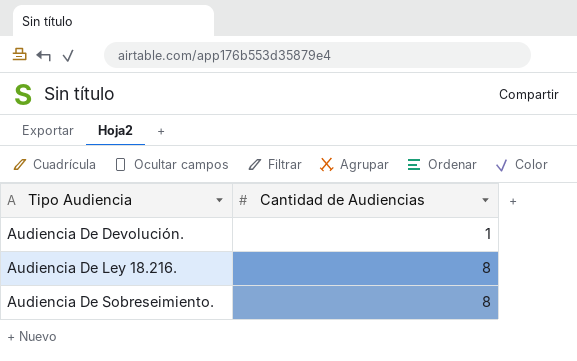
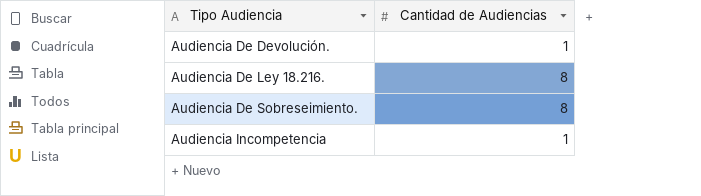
row Audiencia Incompetencia: none -> 1

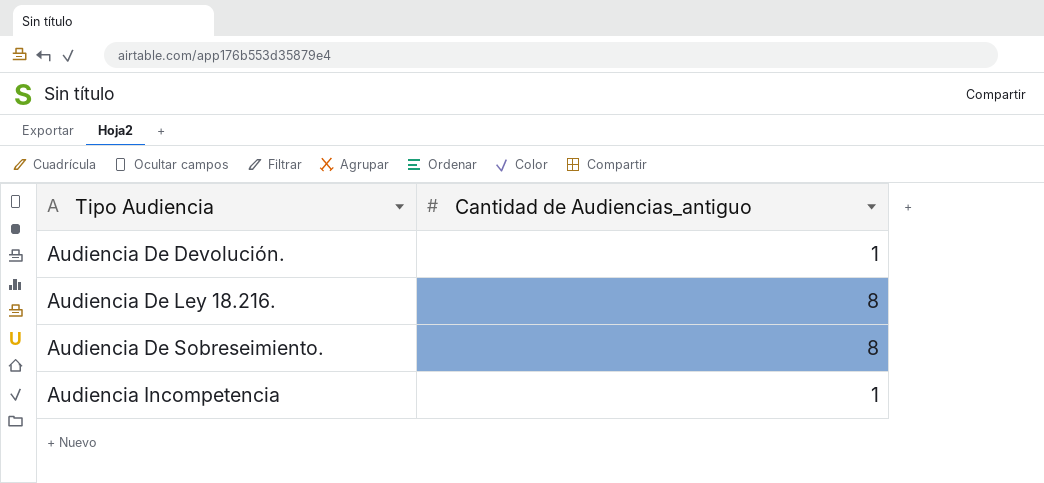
column name: Cantidad de Audiencias -> Cantidad de Audiencias_antiguo

